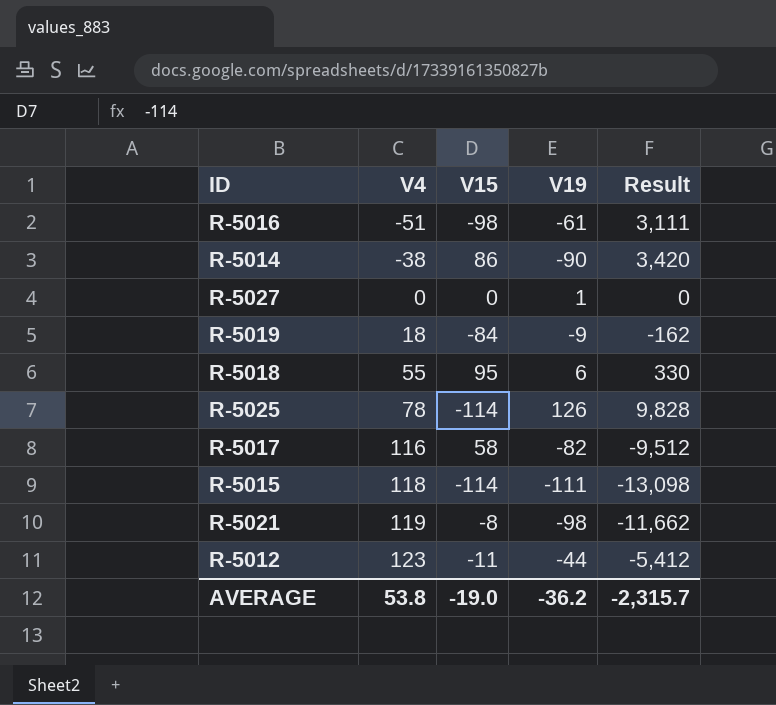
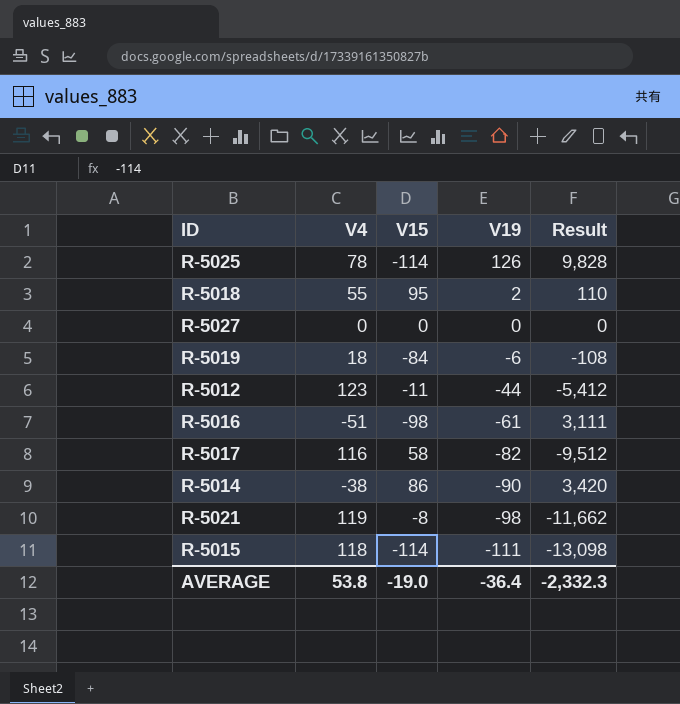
row order: V4 ascending -> V19 descending
R-5018 | V19: 6 -> 2
R-5018 | Result: 330 -> 110
R-5027 | V19: 1 -> 0
R-5019 | V19: -9 -> -6
R-5019 | Result: -162 -> -108
AVERAGE | V19: -36.2 -> -36.4
AVERAGE | Result: -2,315.7 -> -2,332.3

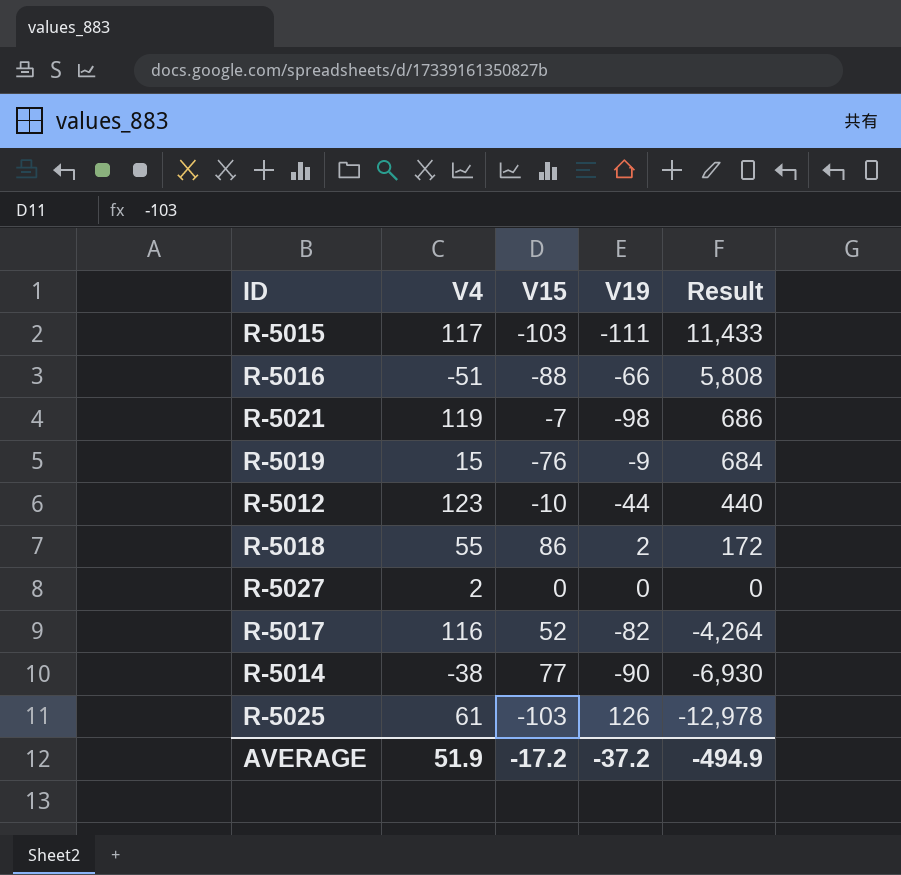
row order: V19 descending -> Result descending
column Result | formula: [V4] * [V19] -> [V15] * [V19]
R-5015 | V4: 118 -> 117
R-5015 | V15: -114 -> -103
R-5016 | V15: -98 -> -88
R-5016 | V19: -61 -> -66
R-5021 | V15: -8 -> -7
R-5019 | V4: 18 -> 15
R-5019 | V15: -84 -> -76
R-5019 | V19: -6 -> -9
R-5012 | V15: -11 -> -10
R-5018 | V15: 95 -> 86
R-5027 | V4: 0 -> 2
R-5017 | V15: 58 -> 52
R-5014 | V15: 86 -> 77
R-5025 | V4: 78 -> 61
R-5025 | V15: -114 -> -103
AVERAGE | V4: 53.8 -> 51.9
AVERAGE | V15: -19.0 -> -17.2
AVERAGE | V19: -36.4 -> -37.2
AVERAGE | Result: -2,332.3 -> -494.9

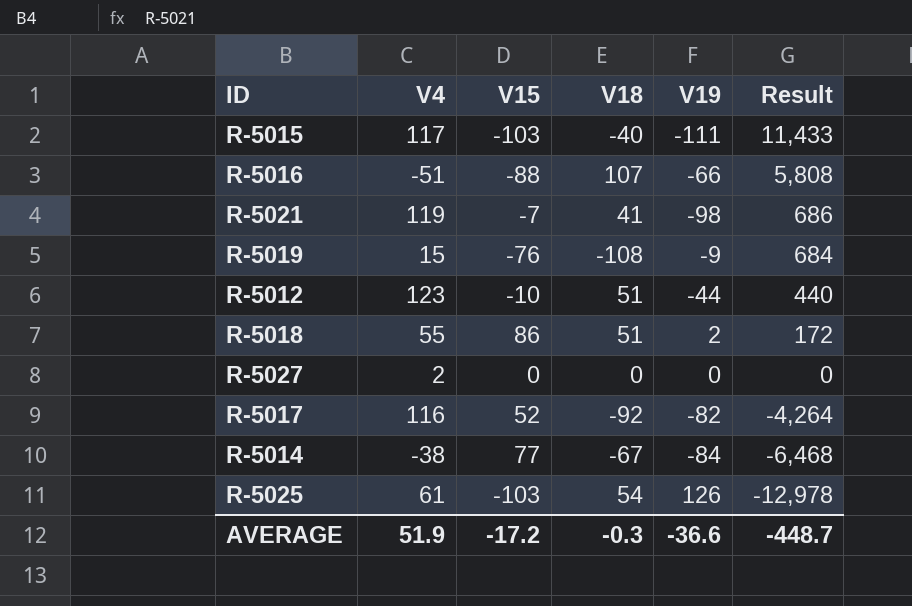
column V18 | position: none -> 4
R-5014 | V19: -90 -> -84
R-5014 | Result: -6,930 -> -6,468
AVERAGE | V19: -37.2 -> -36.6
AVERAGE | Result: -494.9 -> -448.7

